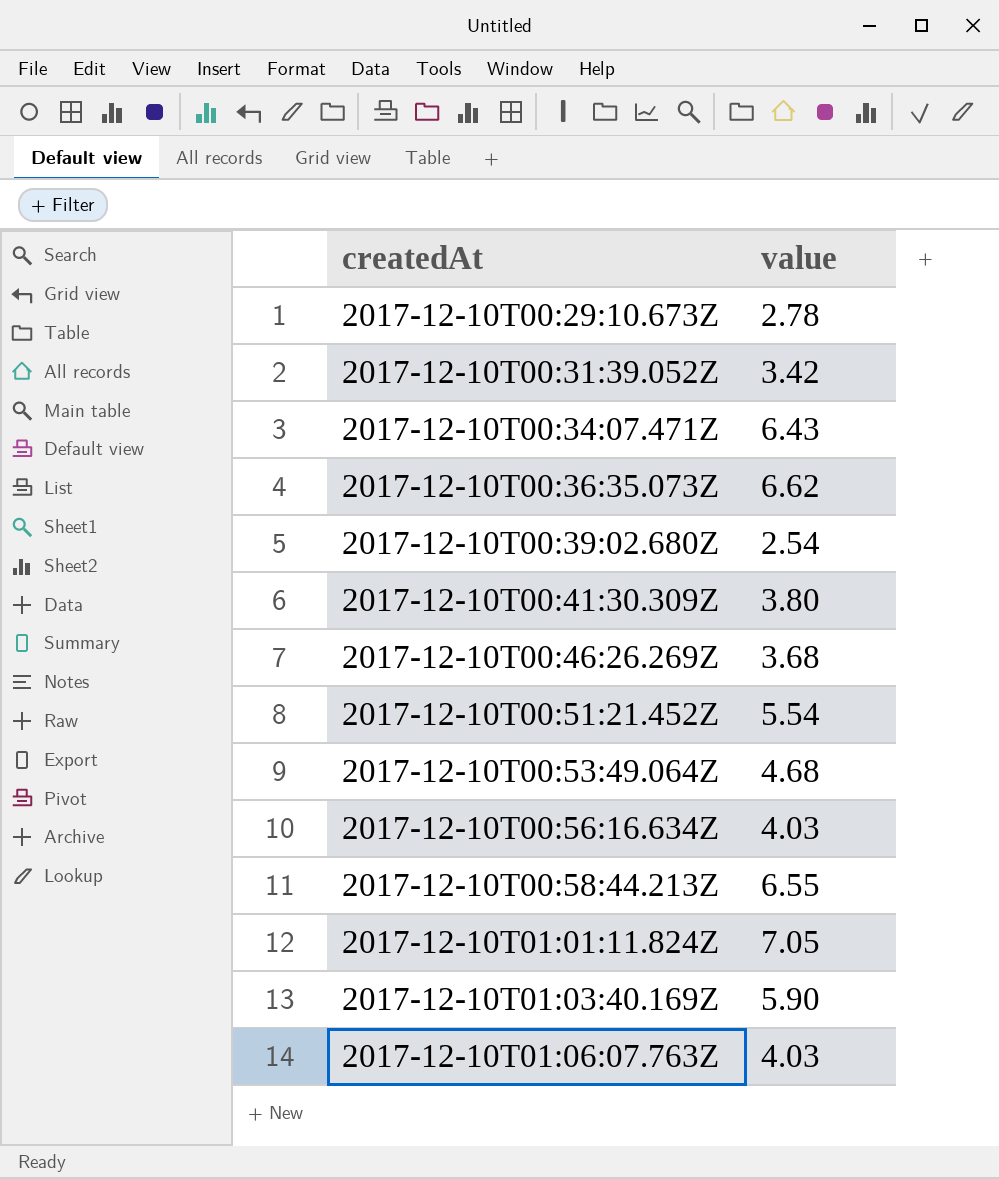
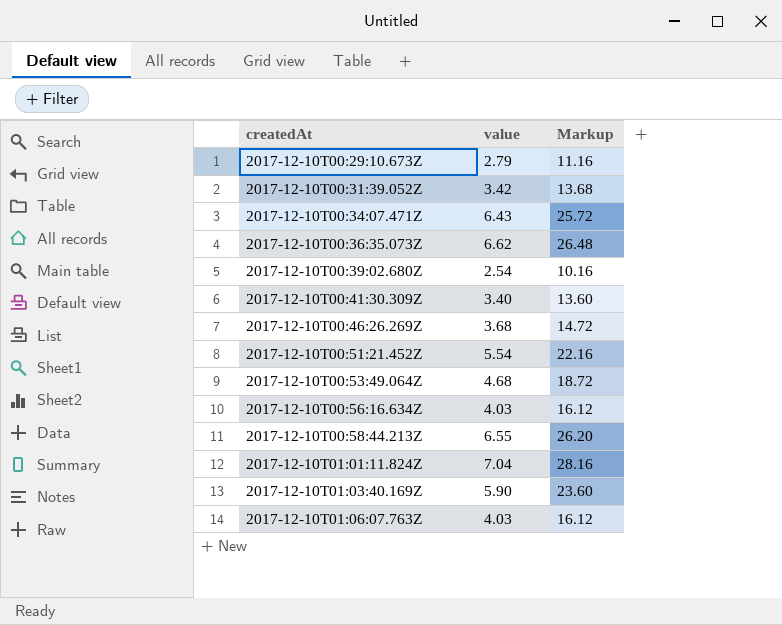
column Markup | formula: none -> [value] * 4
2017-12-10T00:29:10.673Z | value: 2.78 -> 2.79
2017-12-10T00:41:30.309Z | value: 3.80 -> 3.40
2017-12-10T01:01:11.824Z | value: 7.05 -> 7.04

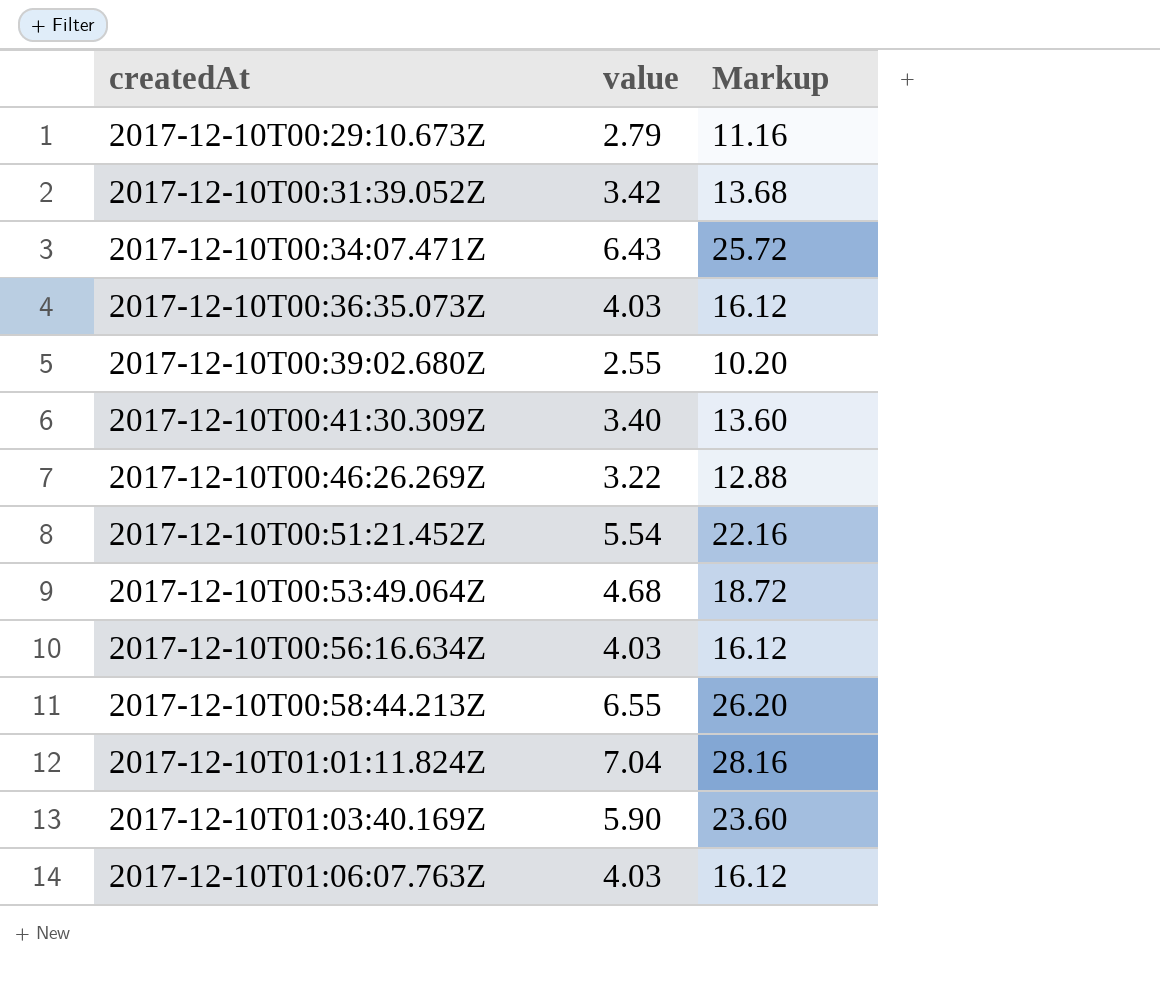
2017-12-10T00:36:35.073Z | value: 6.62 -> 4.03
2017-12-10T00:36:35.073Z | Markup: 26.48 -> 16.12
2017-12-10T00:39:02.680Z | value: 2.54 -> 2.55
2017-12-10T00:39:02.680Z | Markup: 10.16 -> 10.20
2017-12-10T00:46:26.269Z | value: 3.68 -> 3.22
2017-12-10T00:46:26.269Z | Markup: 14.72 -> 12.88

